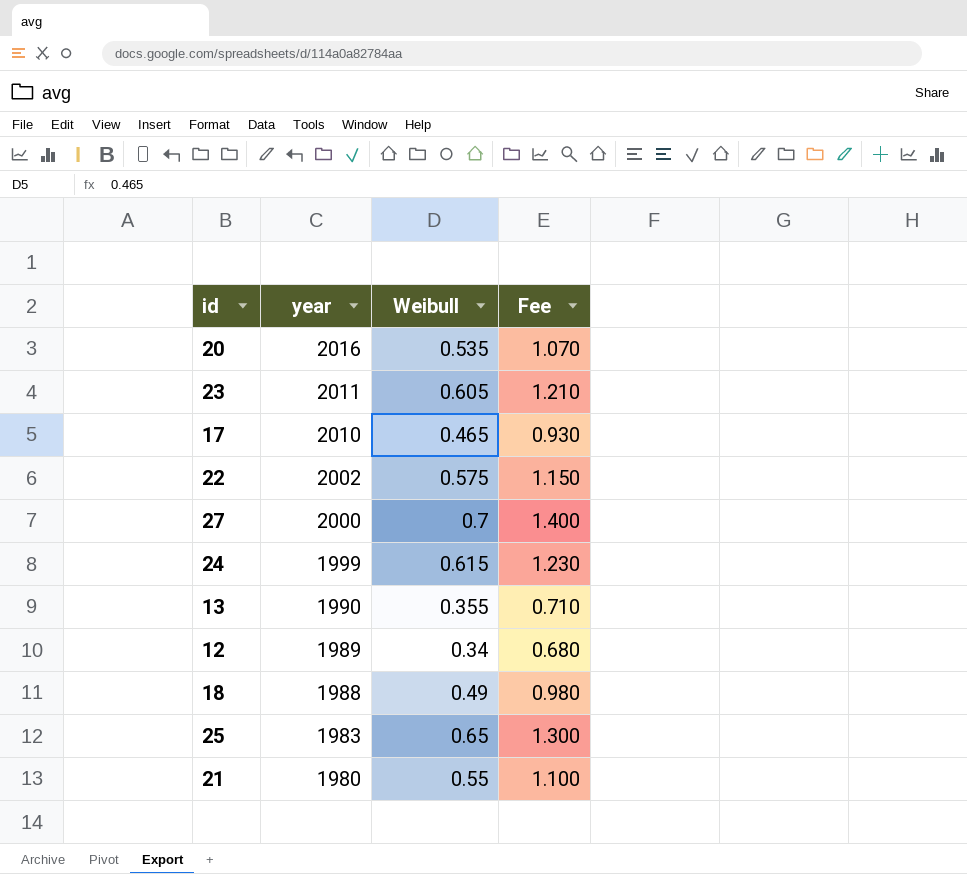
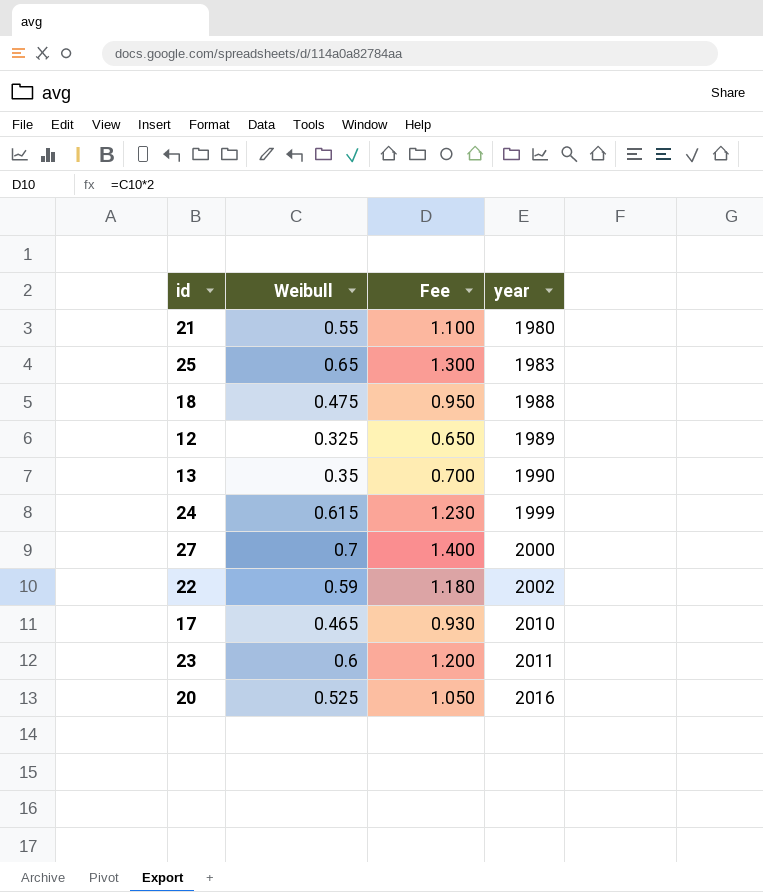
row order: year descending -> year ascending
column year | position: 2 -> 4
18 | Weibull: 0.49 -> 0.475
18 | Fee: 0.980 -> 0.950
12 | Weibull: 0.34 -> 0.325
12 | Fee: 0.680 -> 0.650
13 | Weibull: 0.355 -> 0.35
13 | Fee: 0.710 -> 0.700
22 | Weibull: 0.575 -> 0.59
22 | Fee: 1.150 -> 1.180
23 | Weibull: 0.605 -> 0.6
23 | Fee: 1.210 -> 1.200
20 | Weibull: 0.535 -> 0.525
20 | Fee: 1.070 -> 1.050

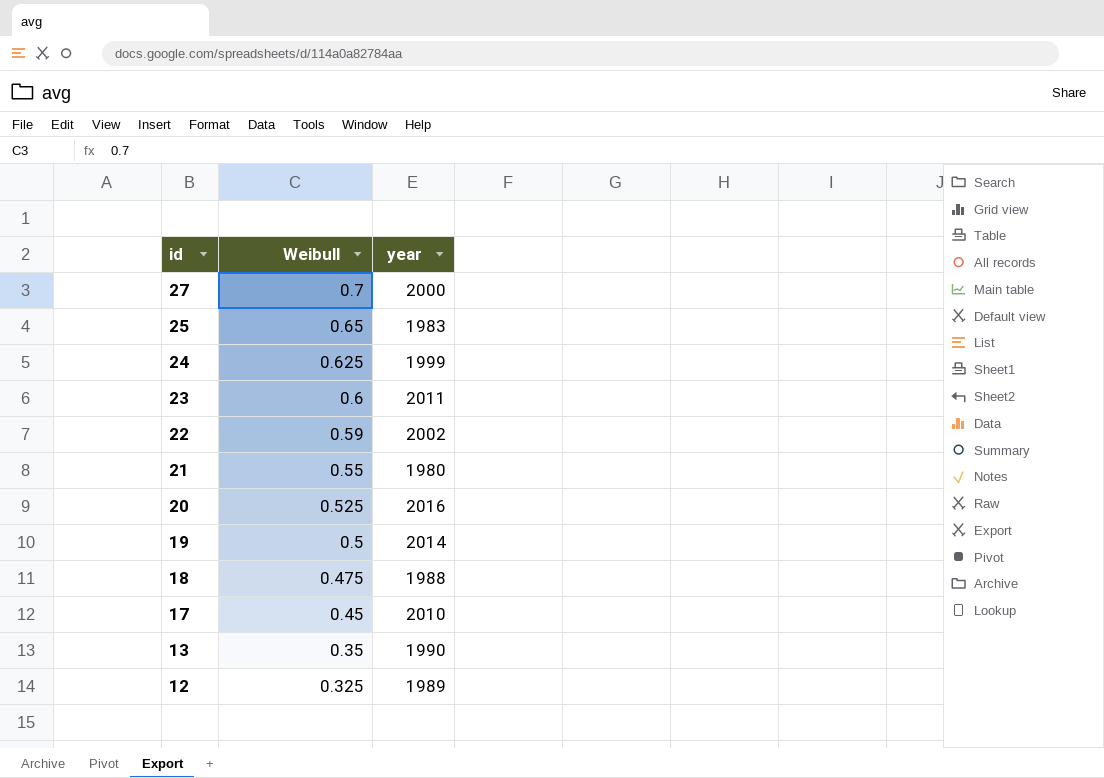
row order: year ascending -> id descending
column Fee | formula: [Weibull] * 2 -> none
24 | Weibull: 0.615 -> 0.625
row 19: none -> 0.5 | 2014
17 | Weibull: 0.465 -> 0.45

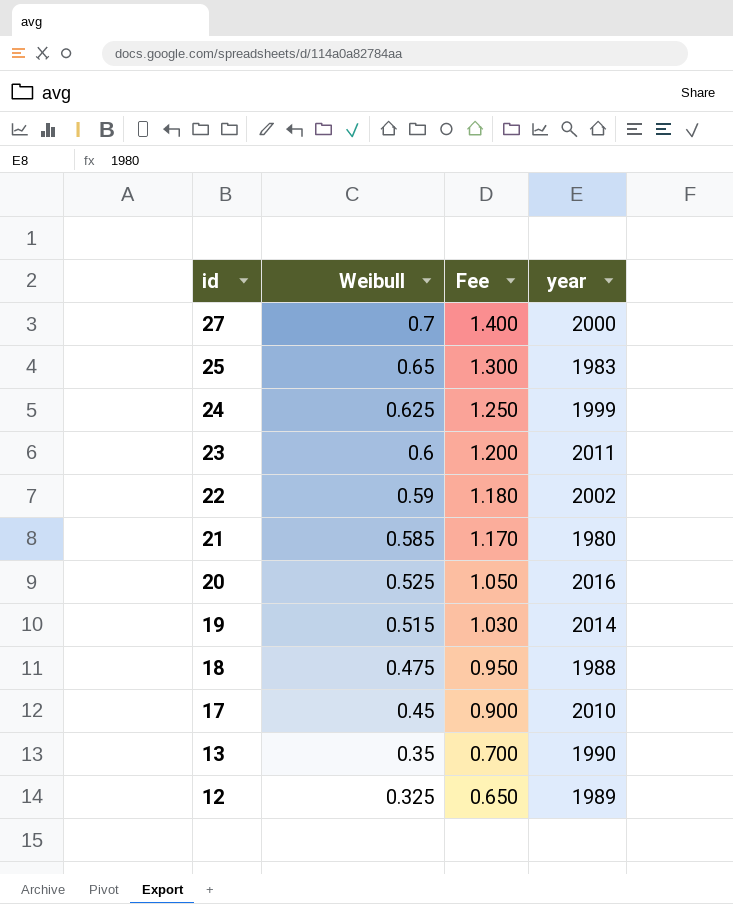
column Fee | formula: none -> [Weibull] * 2
21 | Weibull: 0.55 -> 0.585
19 | Weibull: 0.5 -> 0.515

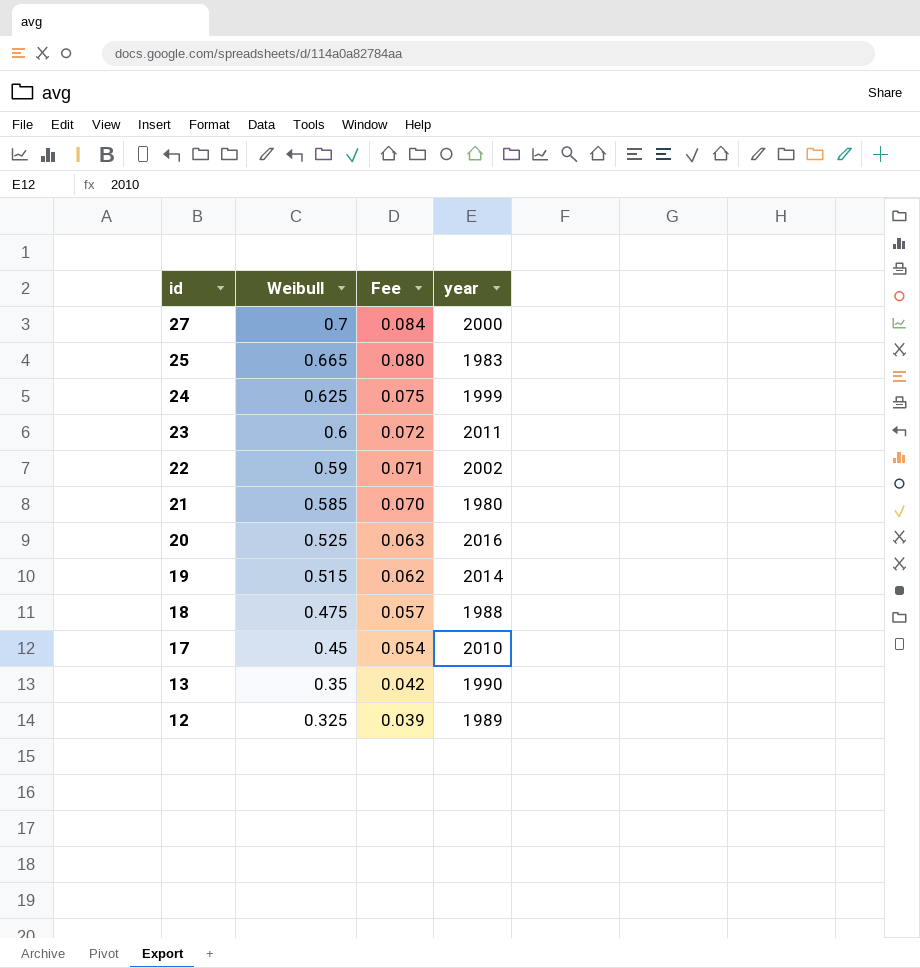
column Fee | formula: [Weibull] * 2 -> [Weibull] * 0.12
25 | Weibull: 0.65 -> 0.665

